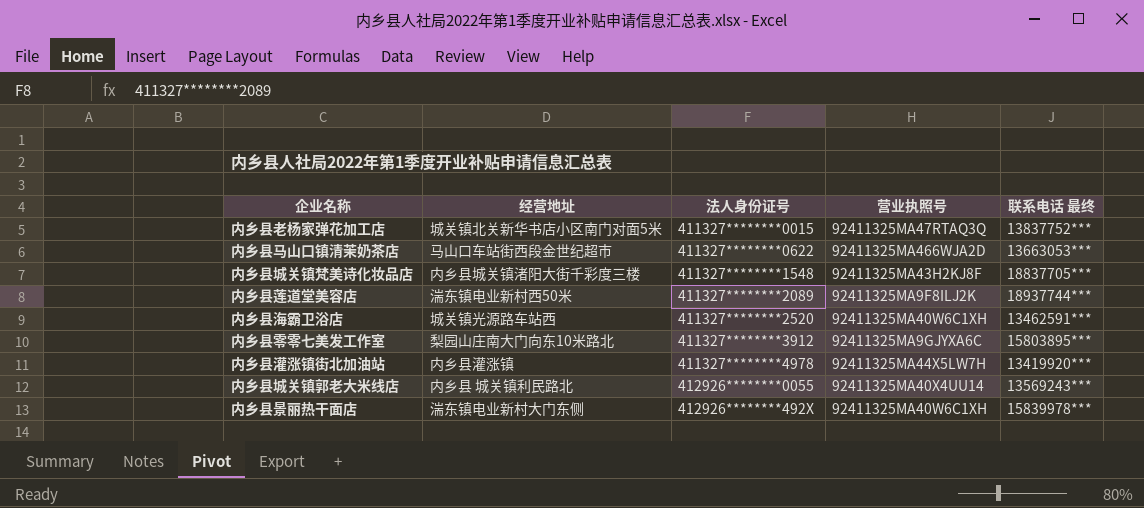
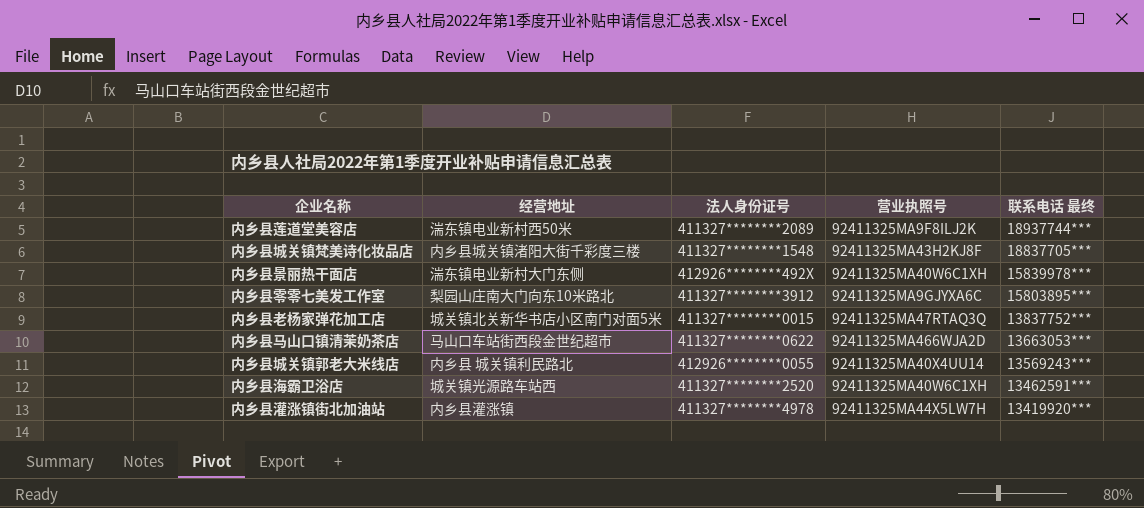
row order: 法人身份证号 ascending -> 联系电话 最终 descending

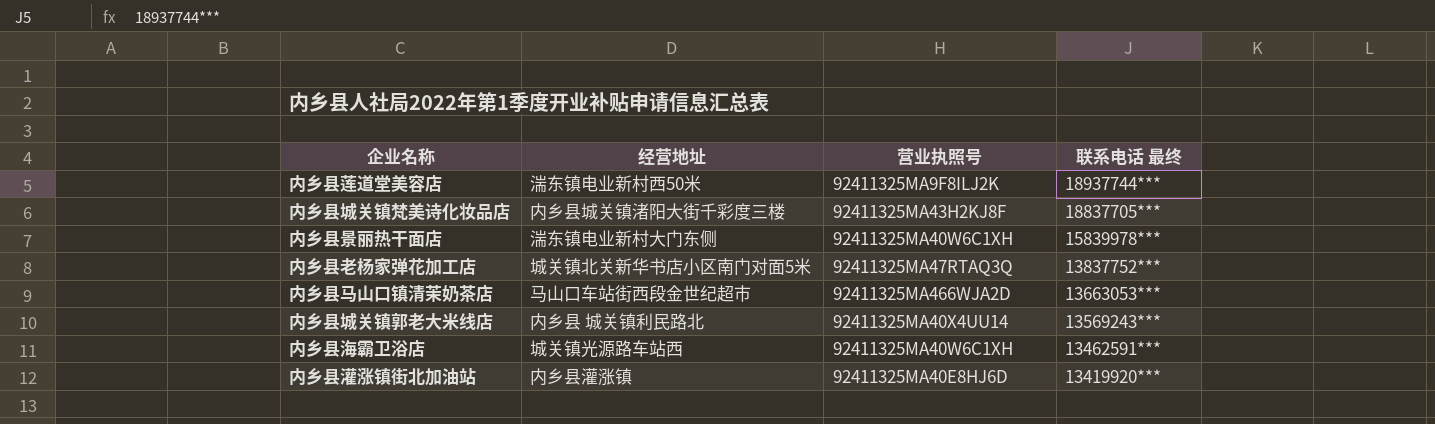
column 法人身份证号 | position: 3 -> none
row 内乡县零零七美发工作室: 梨园山庄南大门向东10米路北 | 411327********3912 | 92411325MA9GJYXA6C | 15803895*** -> none
内乡县灌涨镇街北加油站 | 营业执照号: 92411325MA44X5LW7H -> 92411325MA40E8HJ6D

